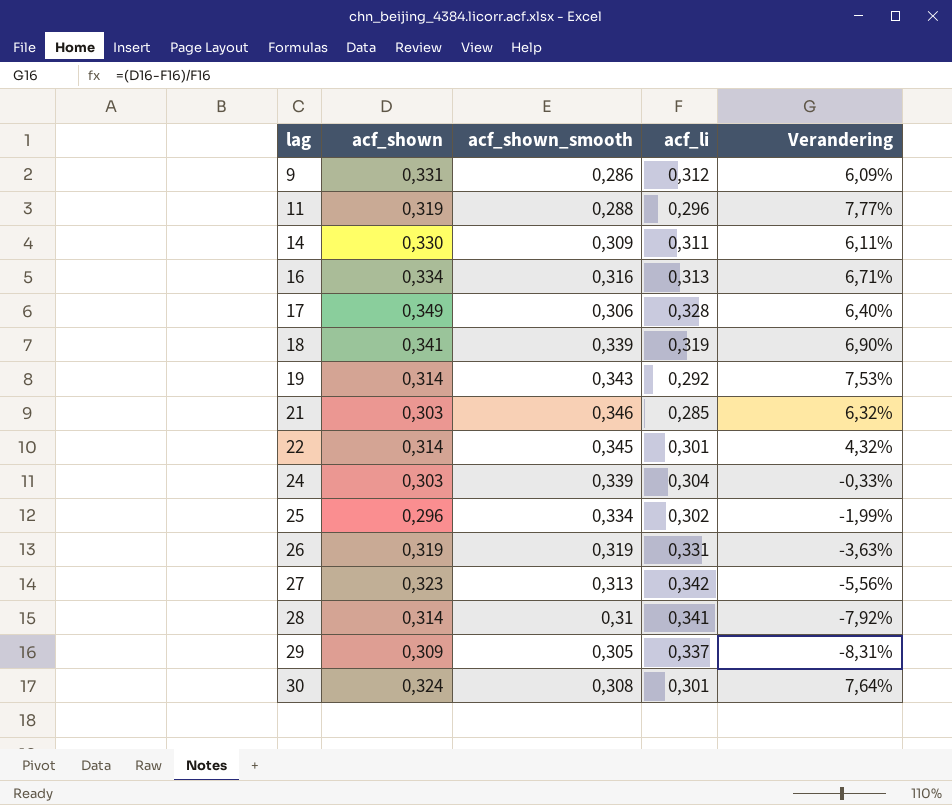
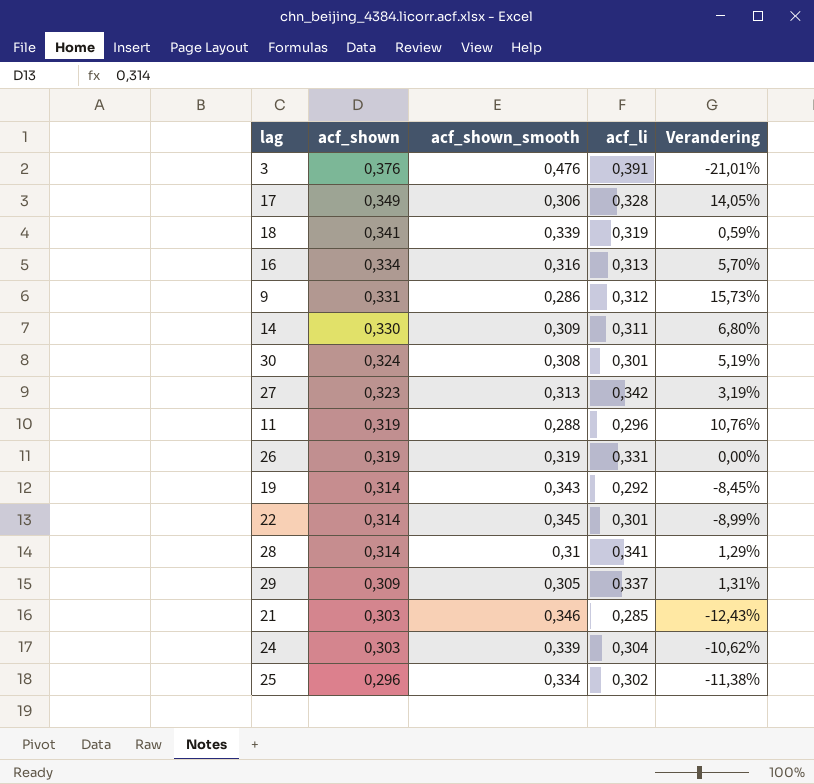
row order: lag ascending -> acf_shown descending
column Verandering | formula: ([acf_shown] - [acf_li]) / [acf_li] -> ([acf_shown] - [acf_shown_smooth]) / [acf_shown_smooth]
row 3: none -> 0,376 | 0,476 | 0,391 | -21,01%

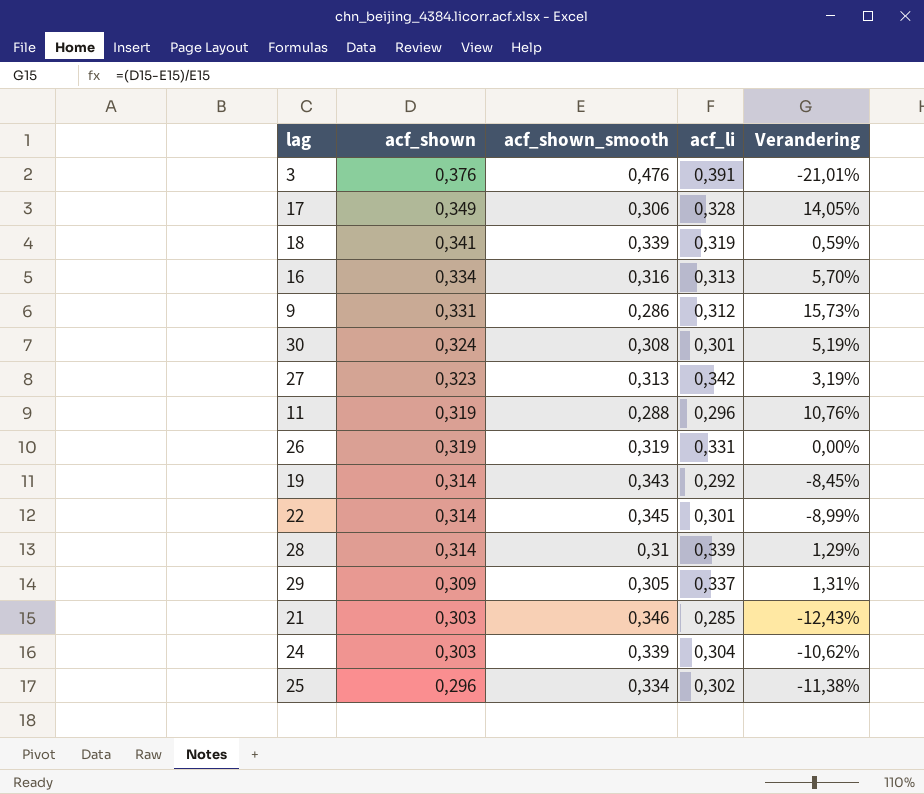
row 14: 0,330 | 0,309 | 0,311 | 6,80% -> none
28 | acf_li: 0,341 -> 0,339

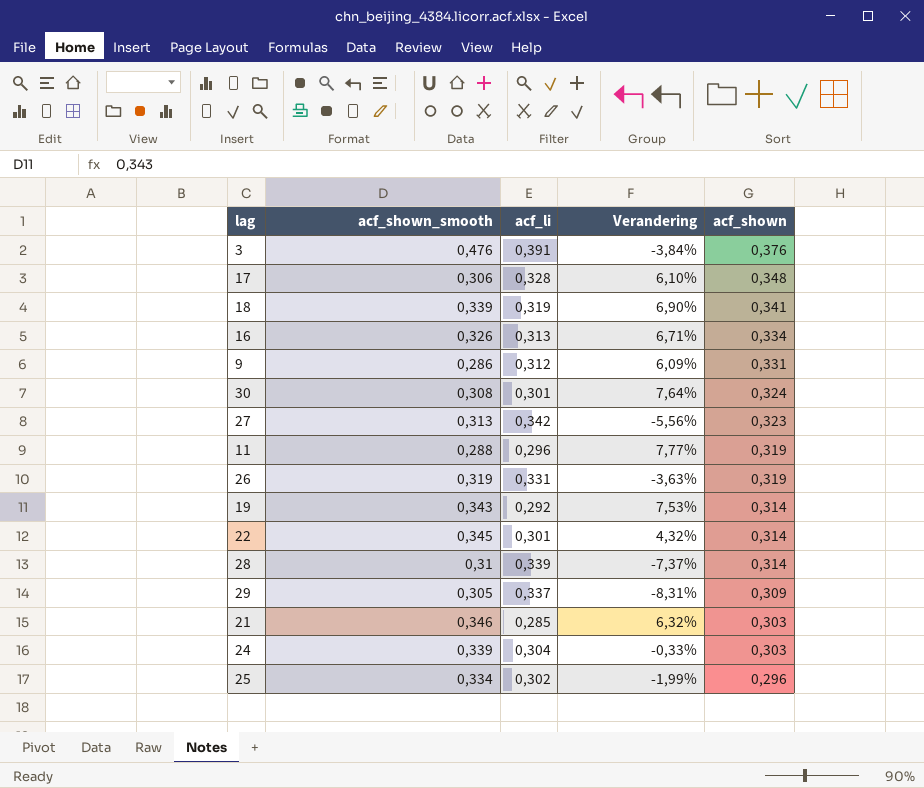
column Verandering | formula: ([acf_shown] - [acf_shown_smooth]) / [acf_shown_smooth] -> ([acf_shown] - [acf_li]) / [acf_li]
column acf_shown | position: 2 -> 5
17 | acf_shown: 0,349 -> 0,348
16 | acf_shown_smooth: 0,316 -> 0,326

